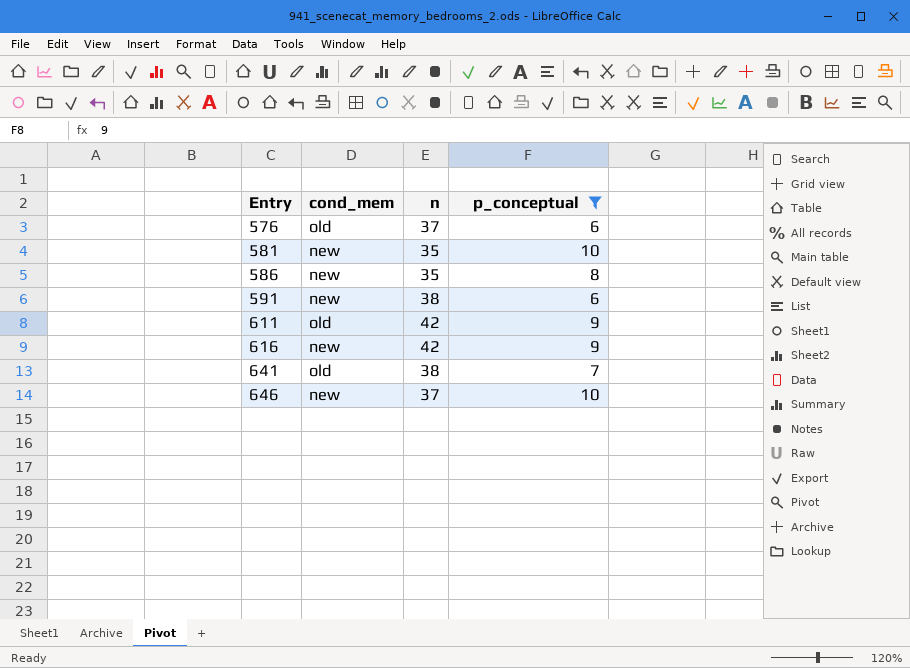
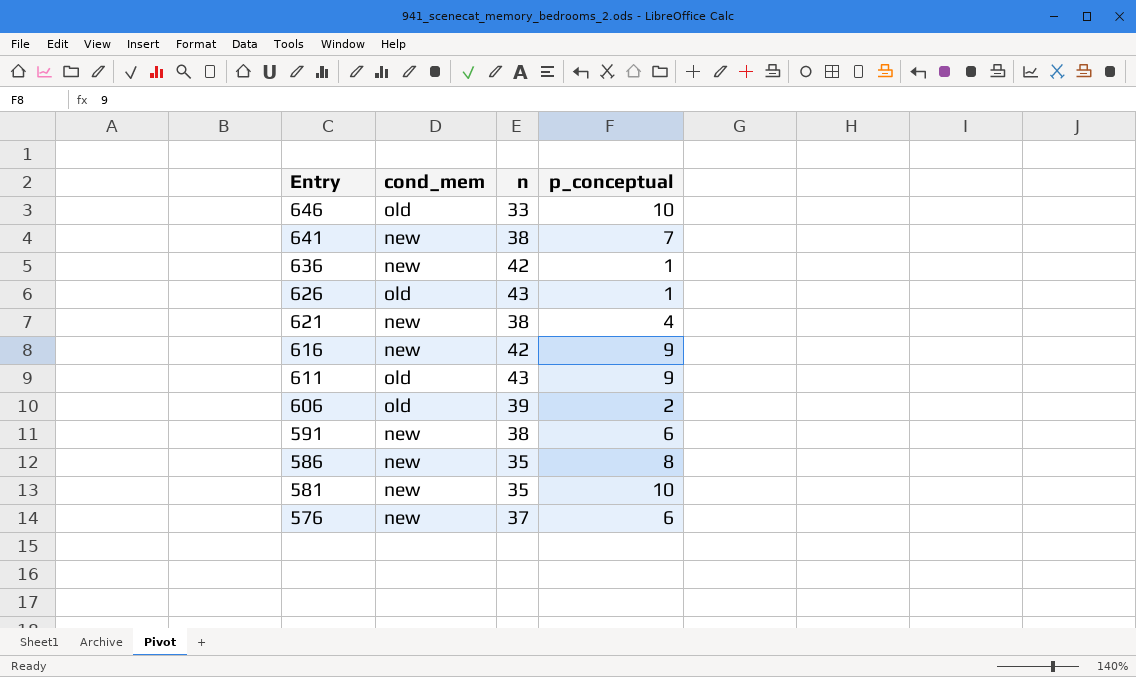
filter: p_conceptual >= 6 -> none
row order: Entry ascending -> Entry descending
646 | cond_mem: new -> old
646 | n: 37 -> 33
641 | cond_mem: old -> new
611 | n: 42 -> 43
576 | cond_mem: old -> new

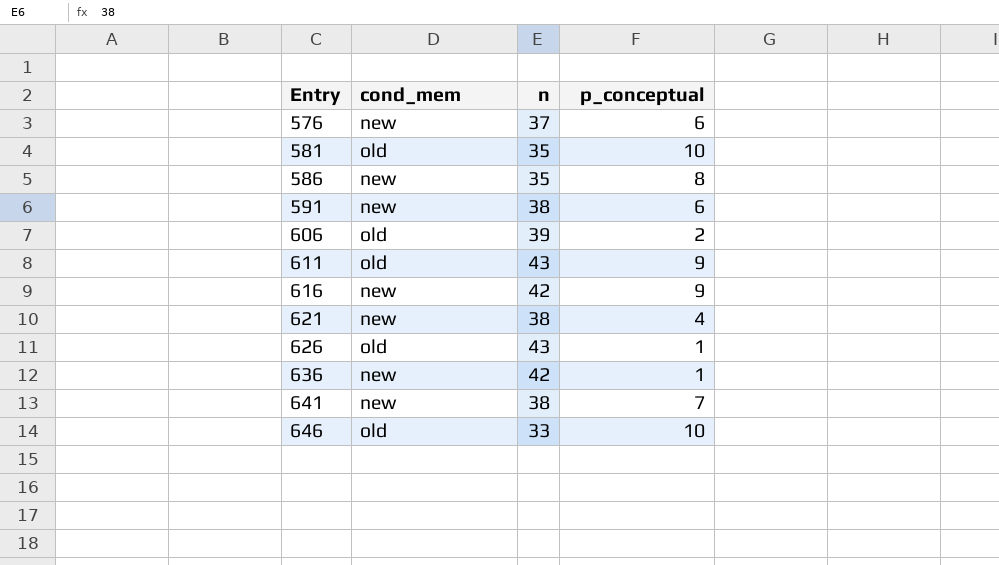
row order: Entry descending -> Entry ascending
581 | cond_mem: new -> old

